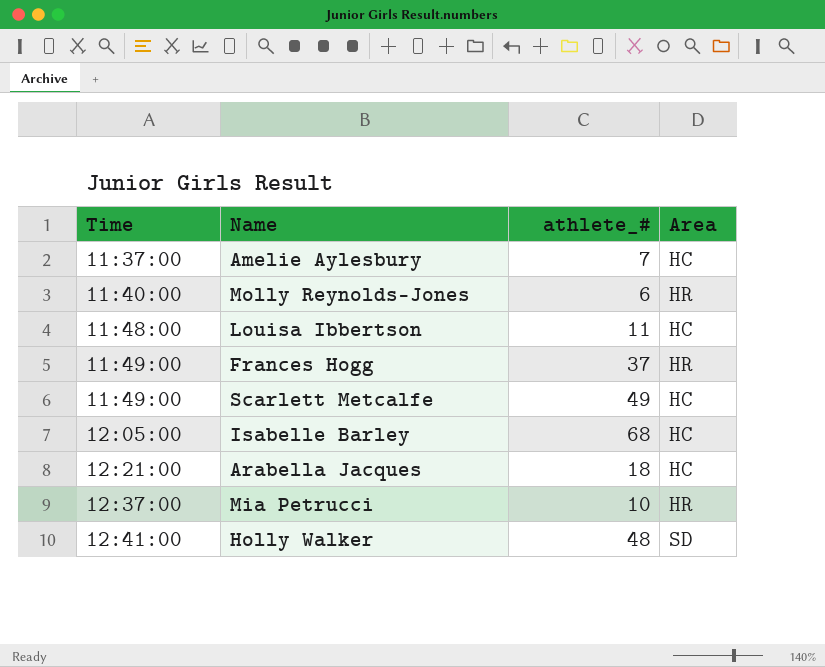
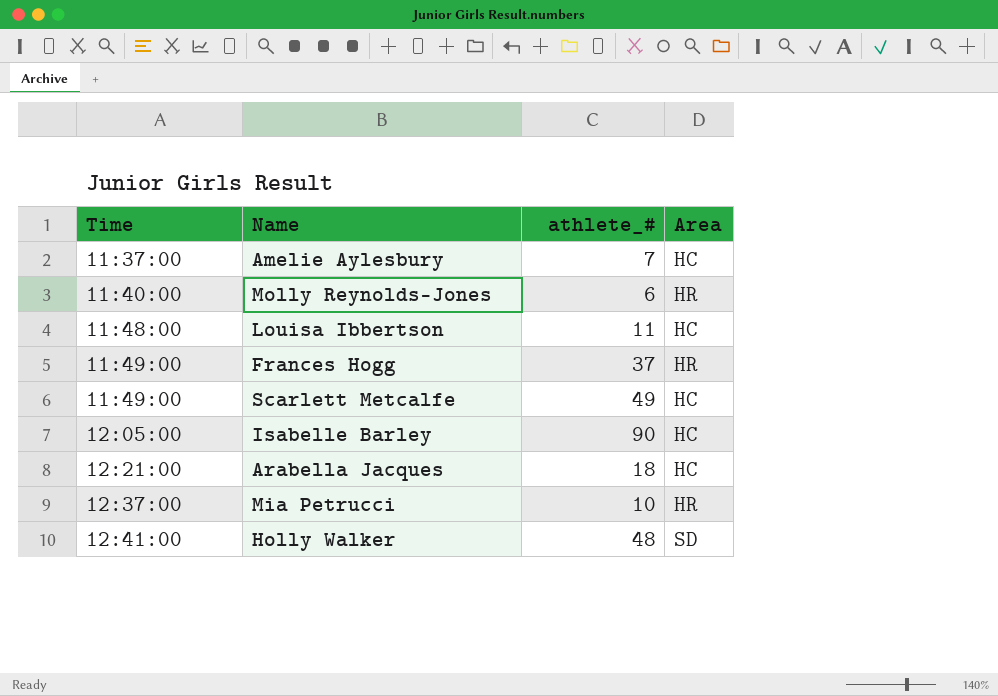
Isabelle Barley | athlete_#: 68 -> 90

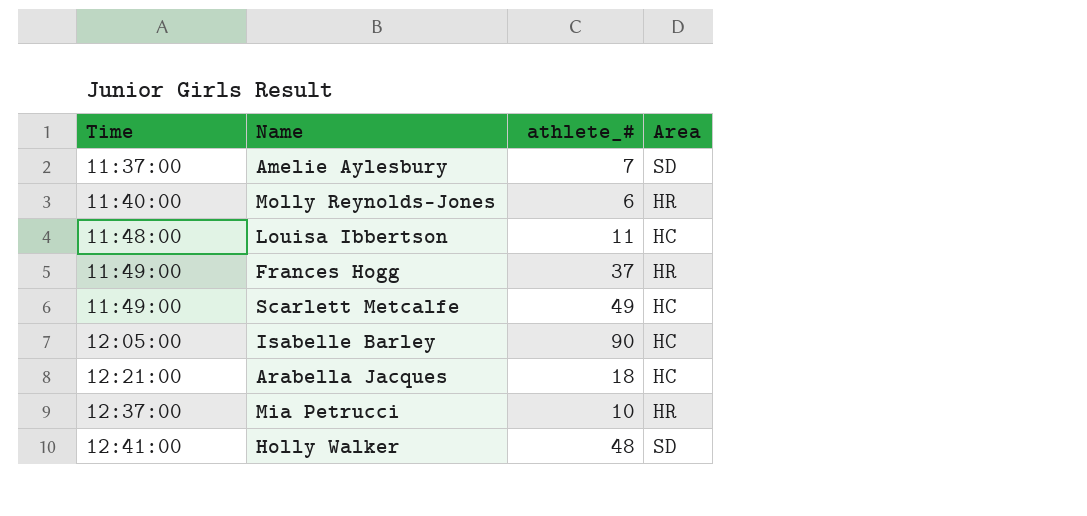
Amelie Aylesbury | Area: HC -> SD

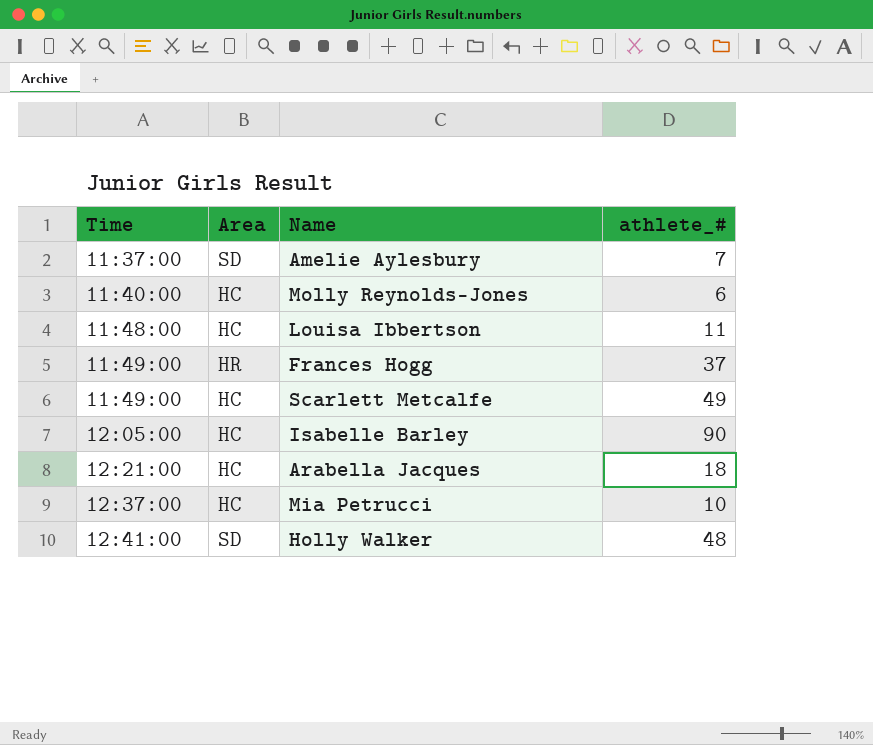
column Area | position: 4 -> 2
Molly Reynolds-Jones | Area: HR -> HC
Mia Petrucci | Area: HR -> HC

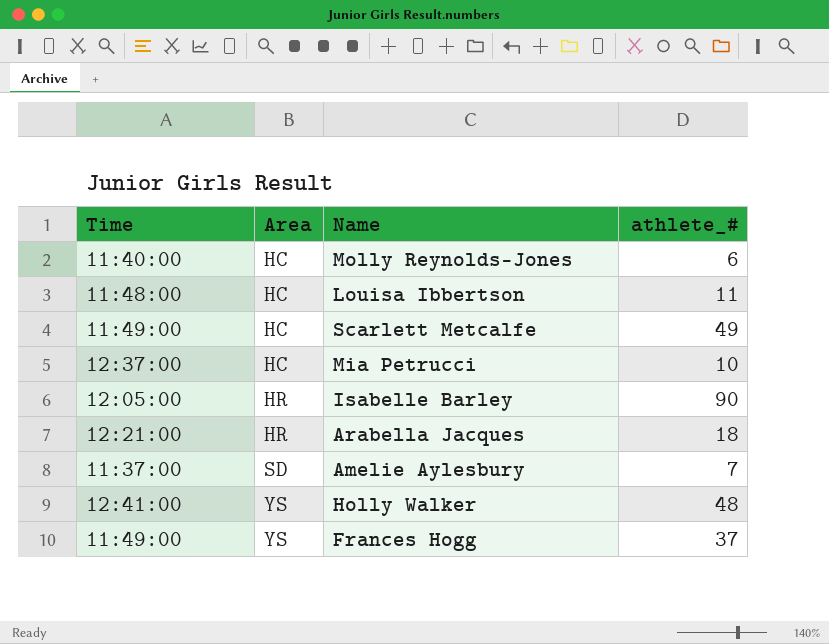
row order: Time ascending -> Area ascending
Isabelle Barley | Area: HC -> HR
Arabella Jacques | Area: HC -> HR
Holly Walker | Area: SD -> YS
Frances Hogg | Area: HR -> YS

